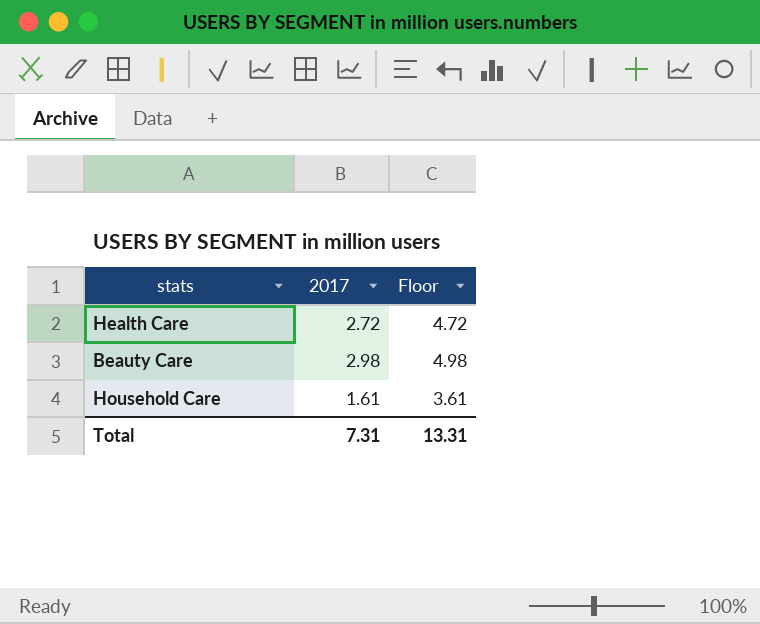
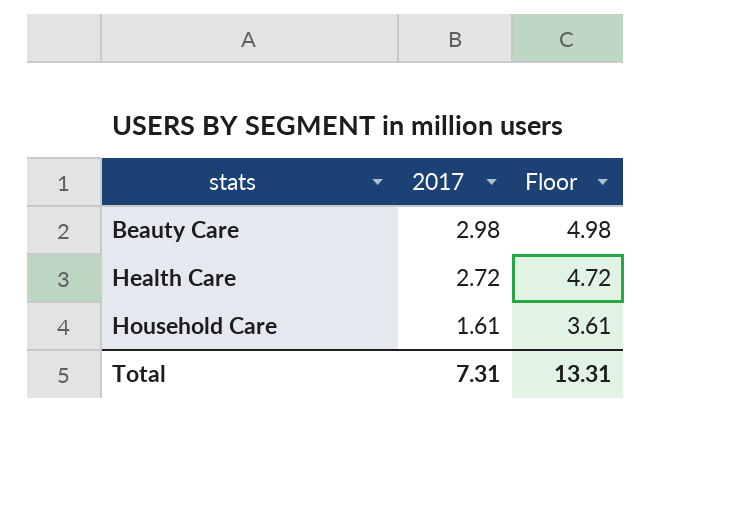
row order: none -> stats ascending

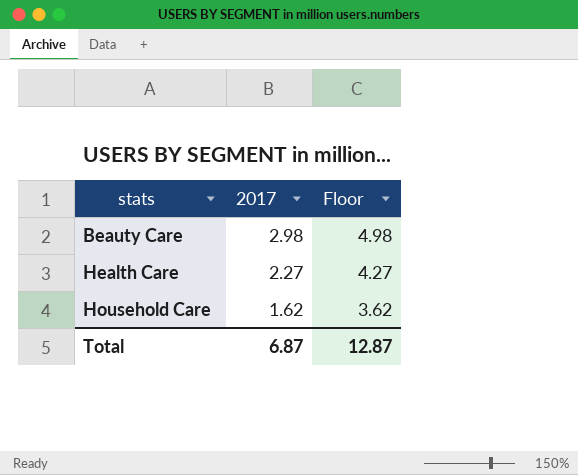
Health Care | 2017: 2.72 -> 2.27
Health Care | Floor: 4.72 -> 4.27
Household Care | 2017: 1.61 -> 1.62
Household Care | Floor: 3.61 -> 3.62
Total | 2017: 7.31 -> 6.87
Total | Floor: 13.31 -> 12.87

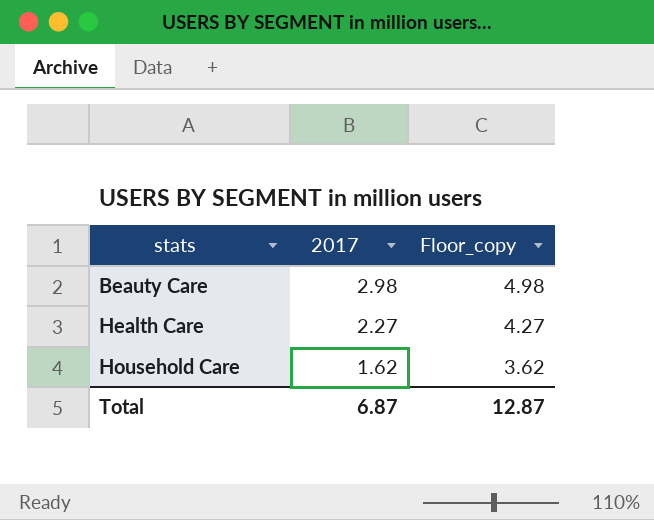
column name: Floor -> Floor_copy

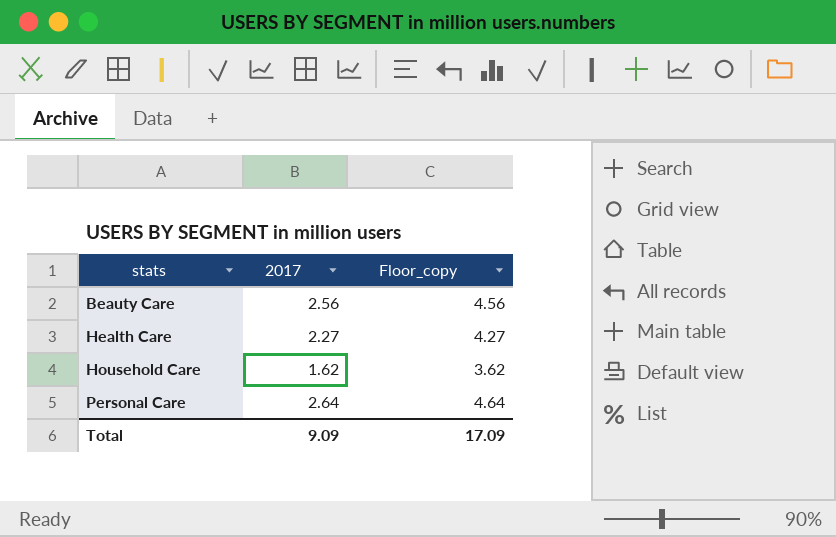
Beauty Care | 2017: 2.98 -> 2.56
Beauty Care | Floor_copy: 4.98 -> 4.56
row Personal Care: none -> 2.64 | 4.64
Total | 2017: 6.87 -> 9.09
Total | Floor_copy: 12.87 -> 17.09

